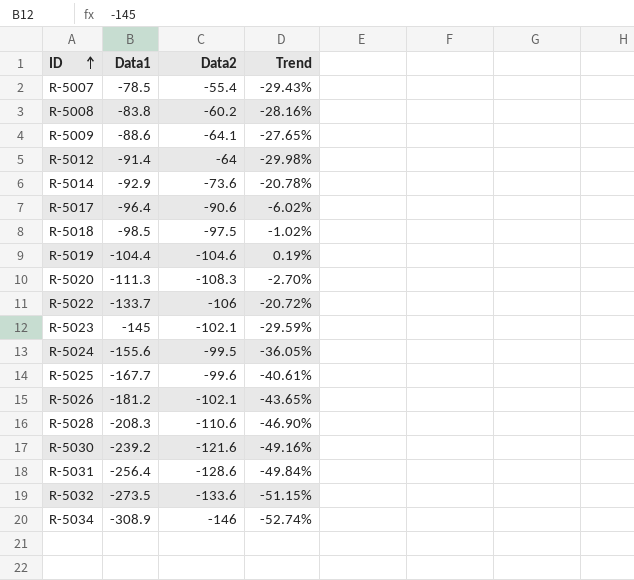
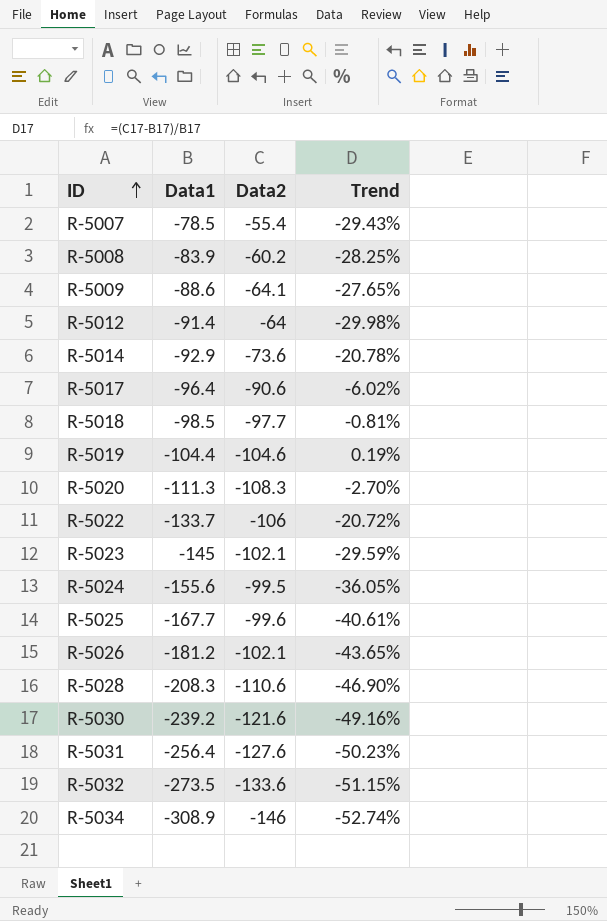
R-5008 | Data1: -83.8 -> -83.9
R-5008 | Trend: -28.16% -> -28.25%
R-5018 | Data2: -97.5 -> -97.7
R-5018 | Trend: -1.02% -> -0.81%
R-5031 | Data2: -128.6 -> -127.6
R-5031 | Trend: -49.84% -> -50.23%

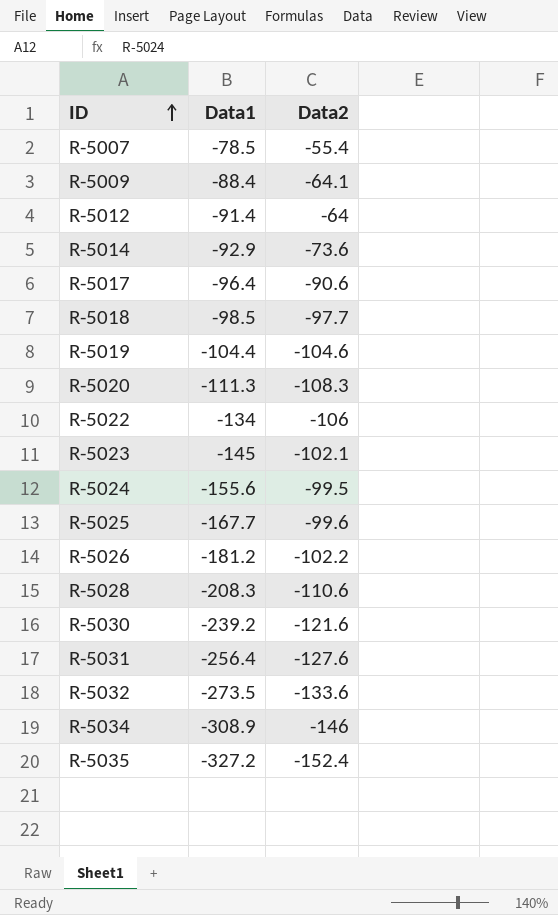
column Trend | formula: ([Data2] - [Data1]) / [Data1] -> none
row R-5008: -83.9 | -60.2 | -28.25% -> none
R-5009 | Data1: -88.6 -> -88.4
R-5022 | Data1: -133.7 -> -134
R-5026 | Data2: -102.1 -> -102.2
row R-5035: none -> -327.2 | -152.4

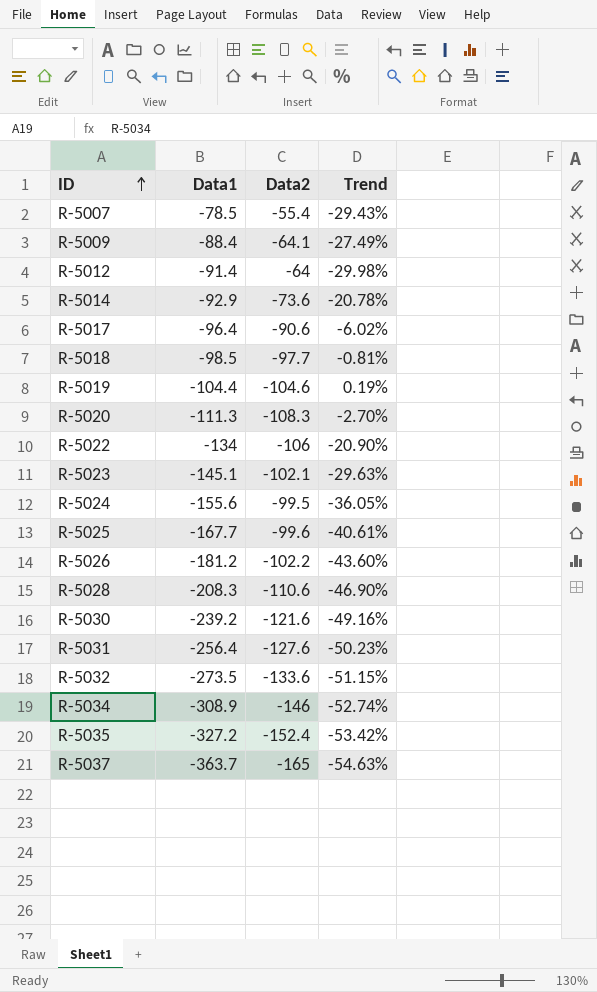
column Trend | formula: none -> ([Data2] - [Data1]) / [Data1]
R-5023 | Data1: -145 -> -145.1
row R-5037: none -> -363.7 | -165 | -54.63%

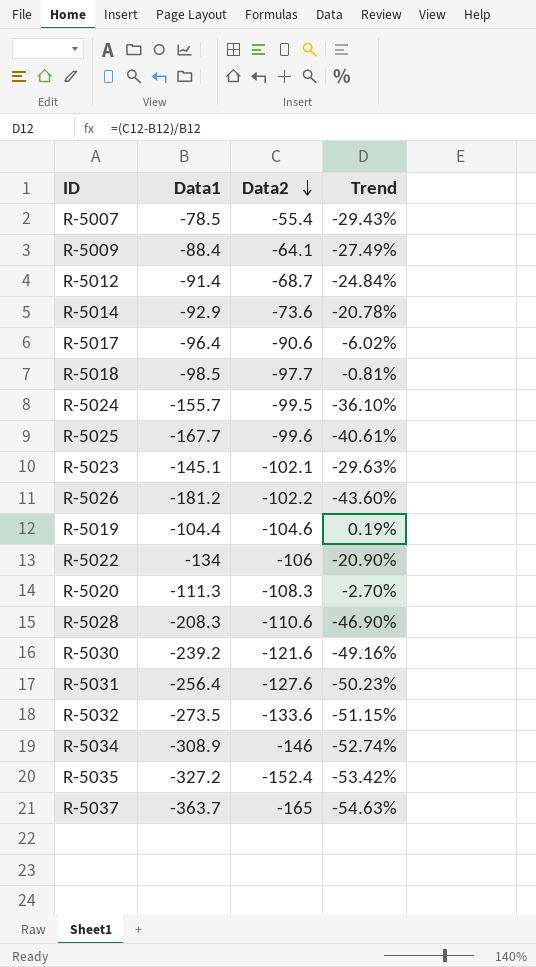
row order: ID ascending -> Data2 descending
R-5012 | Data2: -64 -> -68.7
R-5012 | Trend: -29.98% -> -24.84%
R-5024 | Data1: -155.6 -> -155.7
R-5024 | Trend: -36.05% -> -36.10%

